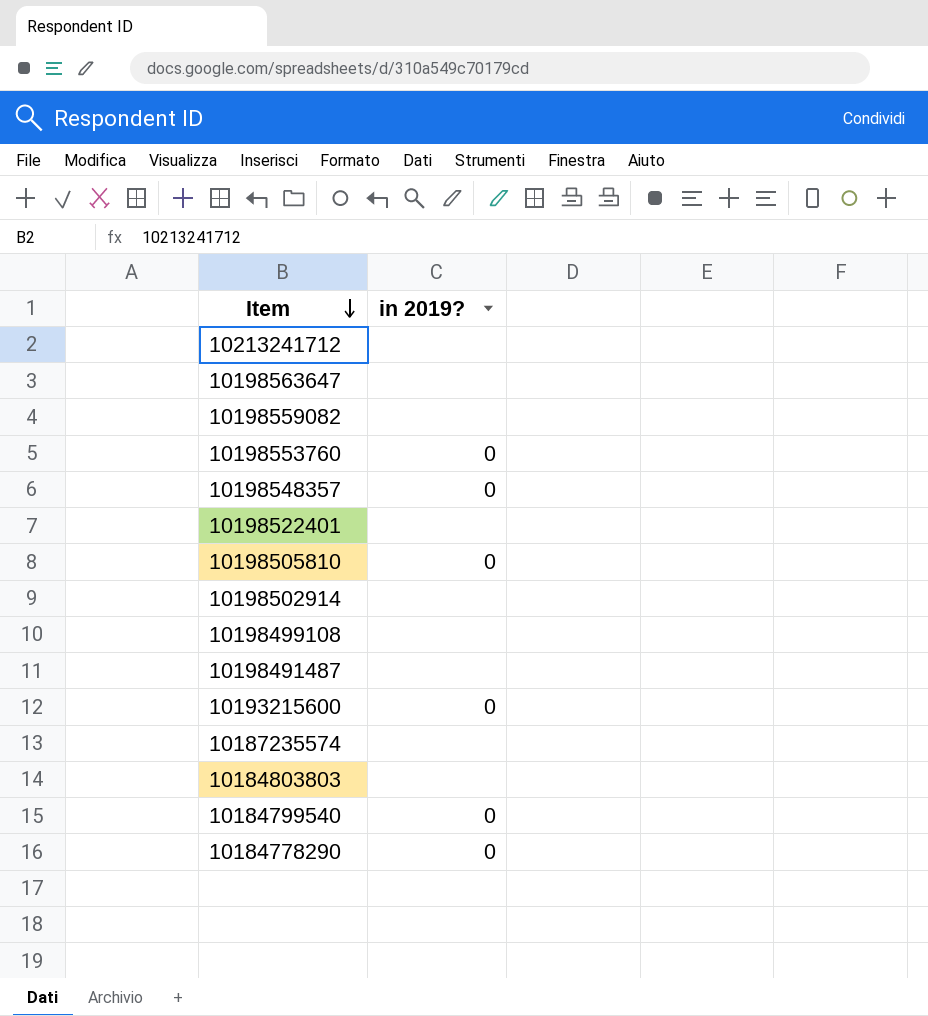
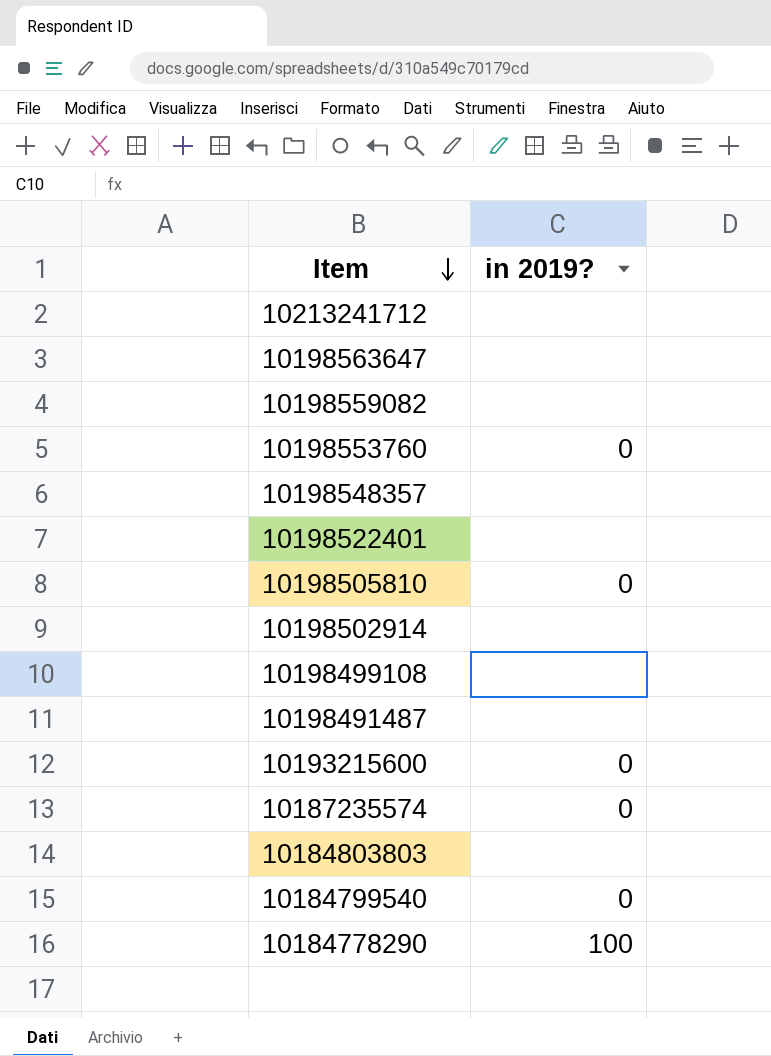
10198548357 | in 2019?: 0 -> none
10187235574 | in 2019?: none -> 0
10184778290 | in 2019?: 0 -> 100

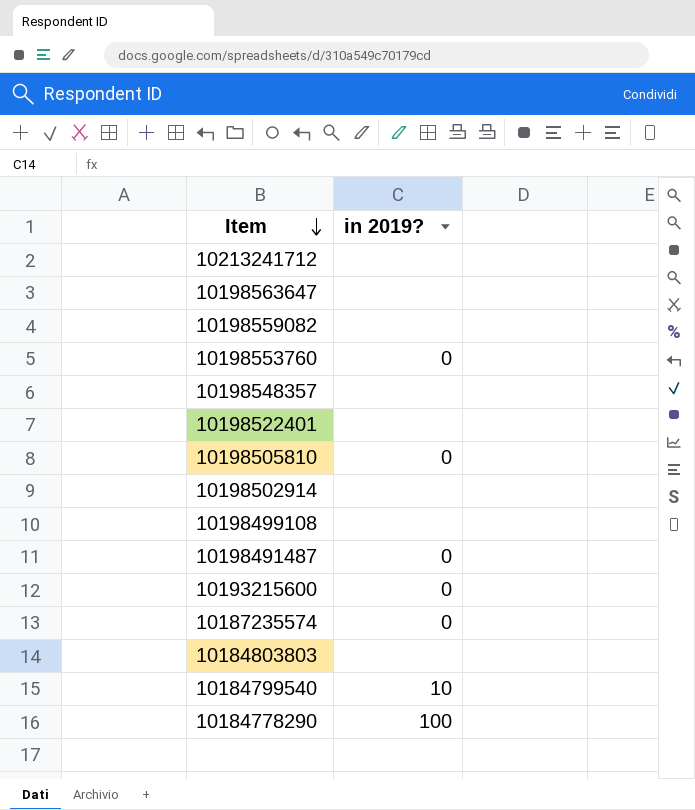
10198491487 | in 2019?: none -> 0
10184799540 | in 2019?: 0 -> 10

